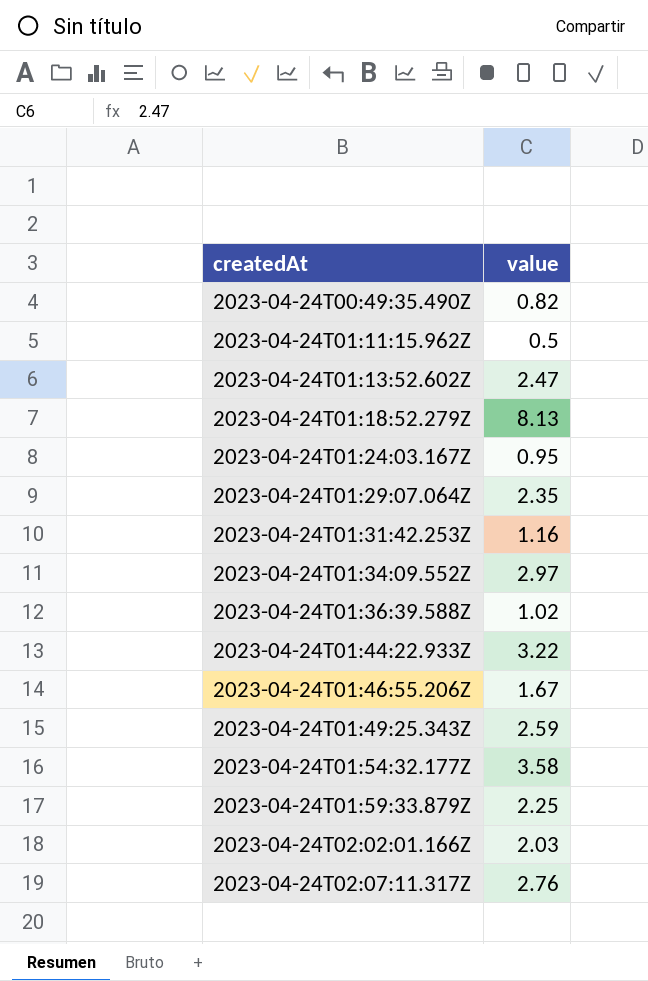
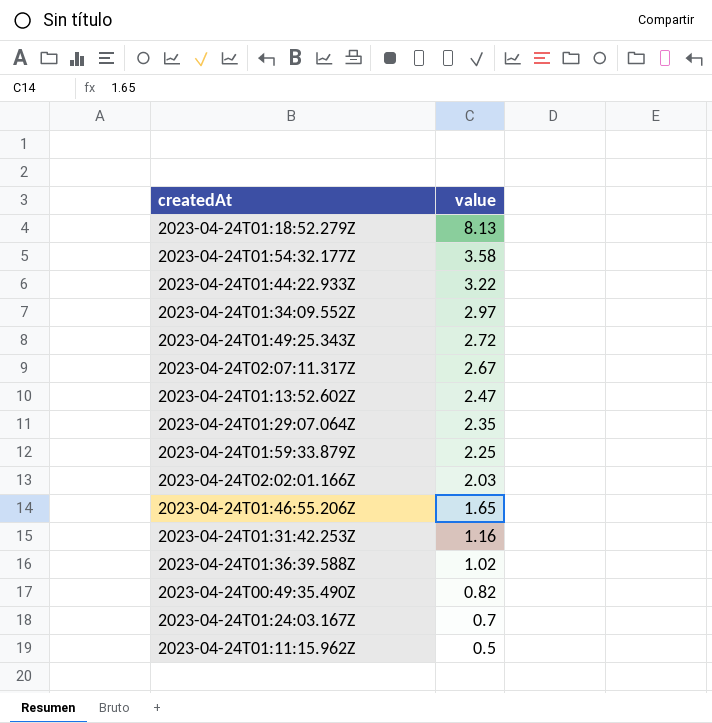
row order: createdAt ascending -> value descending
2023-04-24T01:49:25.343Z | value: 2.59 -> 2.72
2023-04-24T02:07:11.317Z | value: 2.76 -> 2.67
2023-04-24T01:46:55.206Z | value: 1.67 -> 1.65
2023-04-24T01:24:03.167Z | value: 0.95 -> 0.7

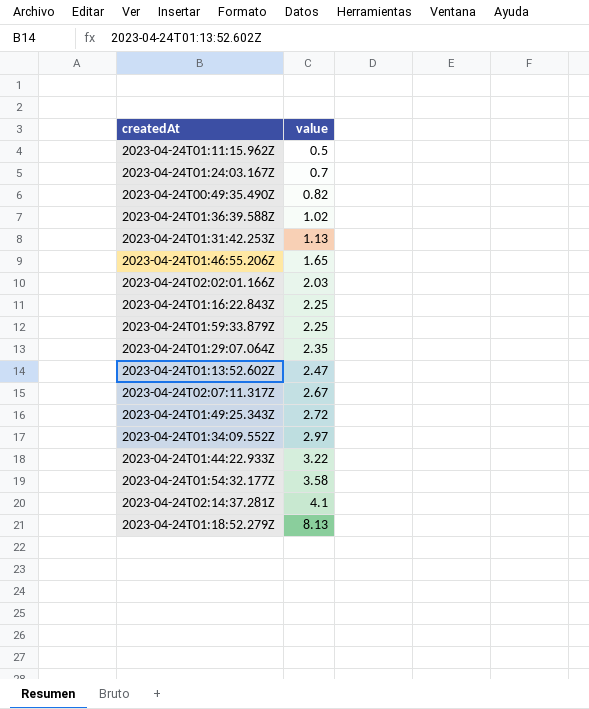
row order: value descending -> value ascending
2023-04-24T01:31:42.253Z | value: 1.16 -> 1.13
row 2023-04-24T01:16:22.843Z: none -> 2.25
row 2023-04-24T02:14:37.281Z: none -> 4.1

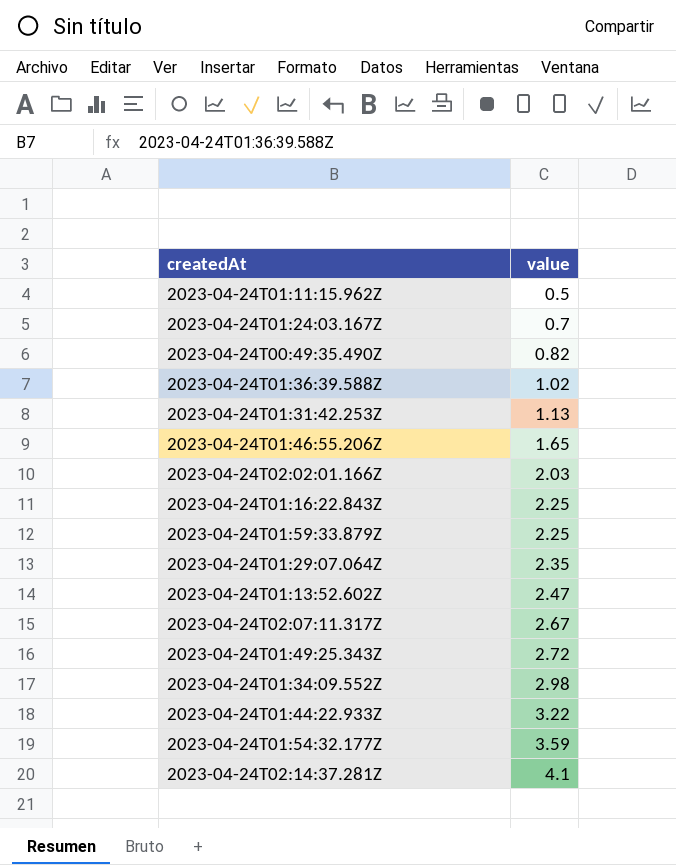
row 2023-04-24T01:18:52.279Z: 8.13 -> none
2023-04-24T01:34:09.552Z | value: 2.97 -> 2.98
2023-04-24T01:54:32.177Z | value: 3.58 -> 3.59

